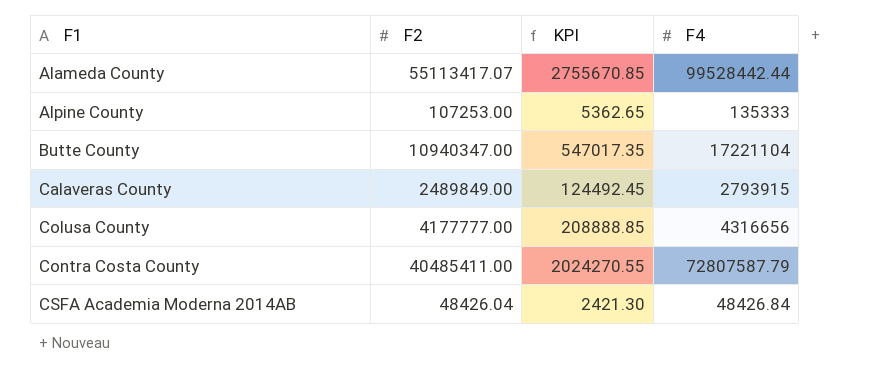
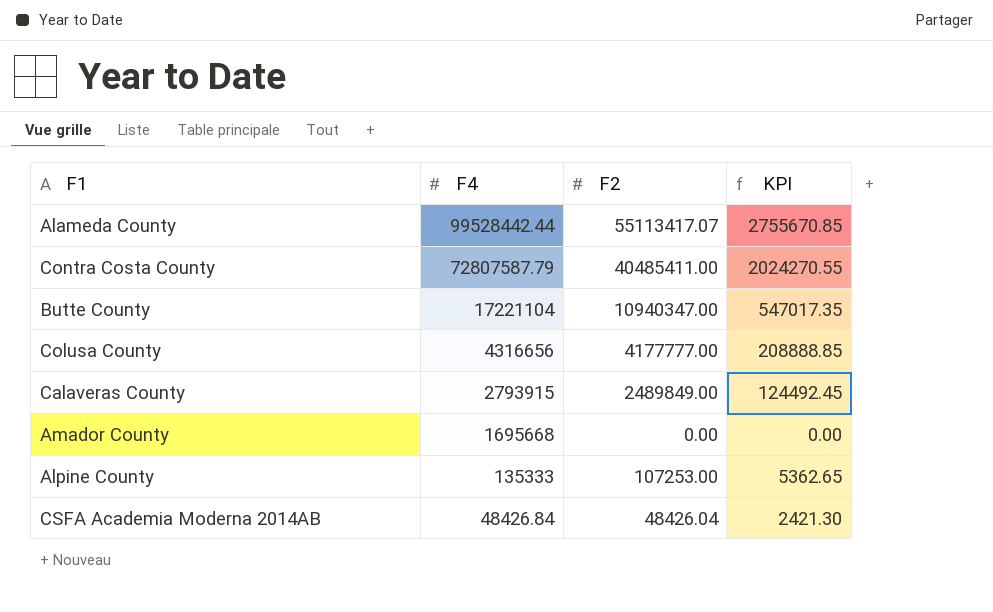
row order: F1 ascending -> F4 descending
column F4 | position: 4 -> 2
row Amador County: none -> 1695668 | 0.00 | 0.00

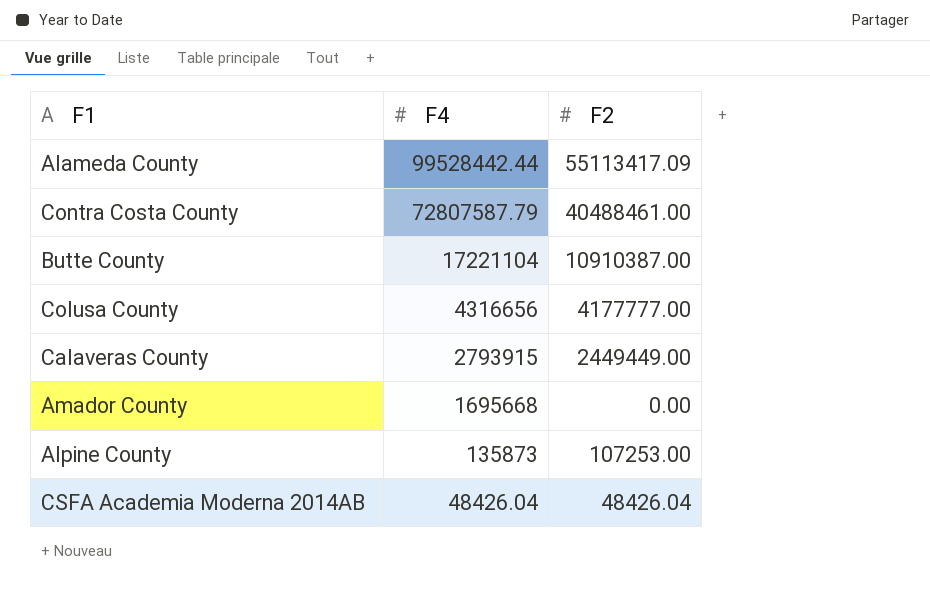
column KPI | formula: [F2] * 0.05 -> none
Alameda County | F2: 55113417.07 -> 55113417.09
Contra Costa County | F2: 40485411.00 -> 40488461.00
Butte County | F2: 10940347.00 -> 10910387.00
Calaveras County | F2: 2489849.00 -> 2449449.00
Alpine County | F4: 135333 -> 135873
CSFA Academia Moderna 2014AB | F4: 48426.84 -> 48426.04

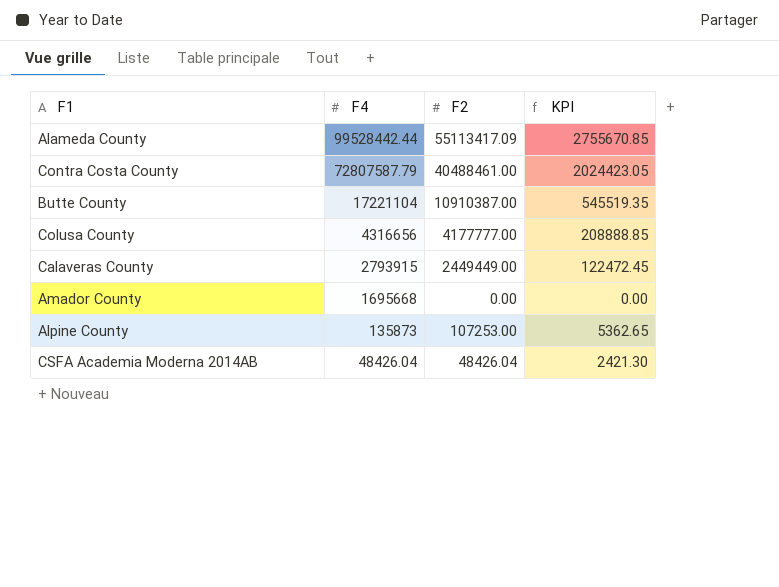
column KPI | formula: none -> [F2] * 0.05

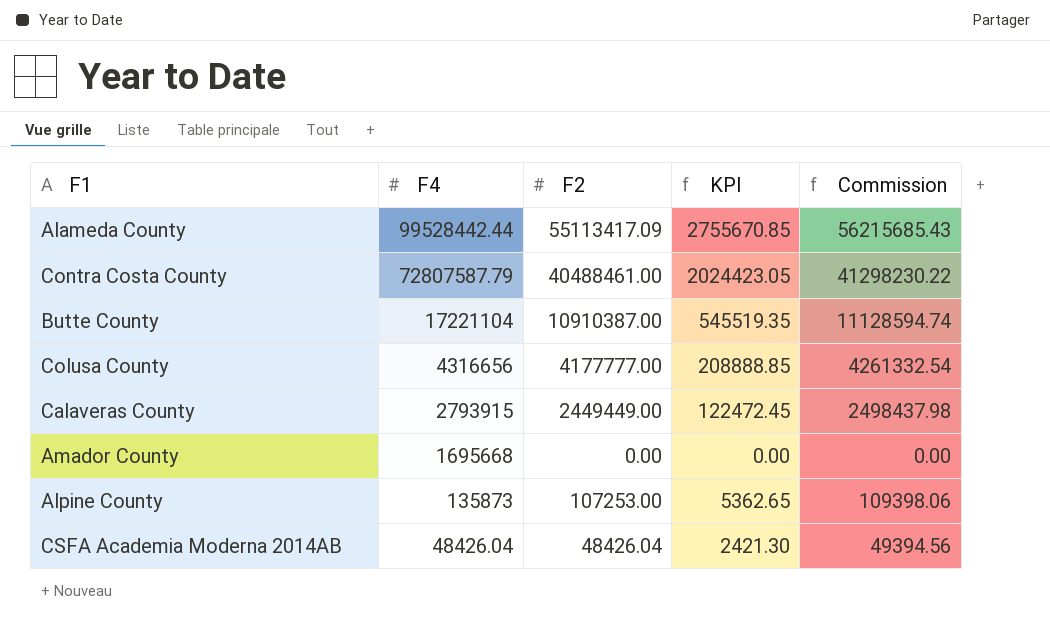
column Commission | formula: none -> [F2] * 1.02

